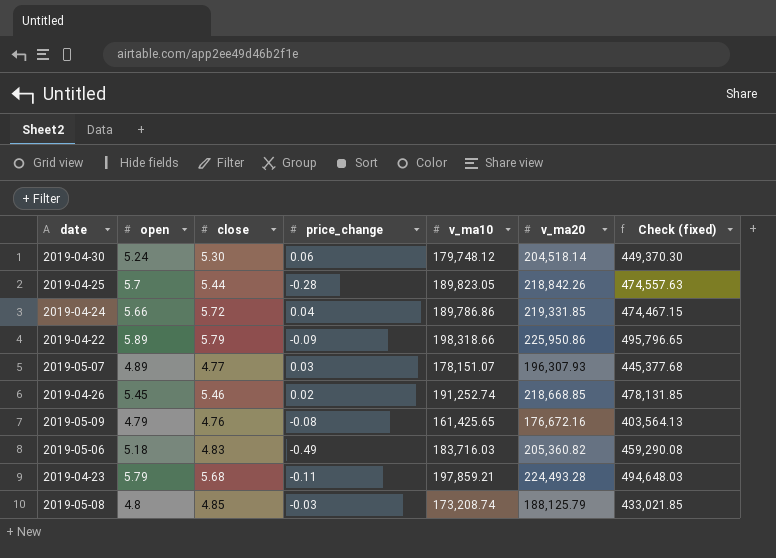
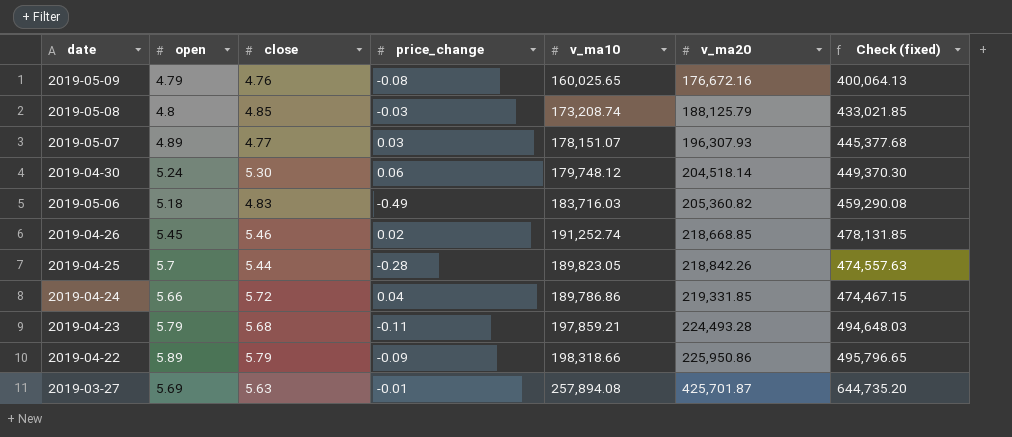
row order: none -> v_ma20 ascending
2019-05-09 | v_ma10: 161,425.65 -> 160,025.65
2019-05-09 | Check (fixed): 403,564.13 -> 400,064.13
row 2019-03-27: none -> 5.69 | 5.63 | -0.01 | 257,894.08 | 425,701.87 | 644,735.20

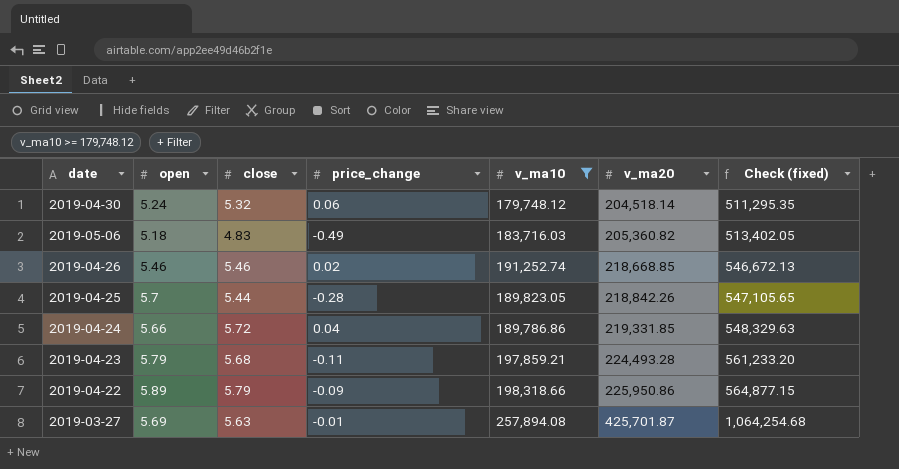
filter: none -> v_ma10 >= 179,748.12
column Check (fixed) | formula: [v_ma10] * 2.5 -> [v_ma20] * 2.5
2019-04-30 | close: 5.30 -> 5.32
2019-04-26 | open: 5.45 -> 5.46

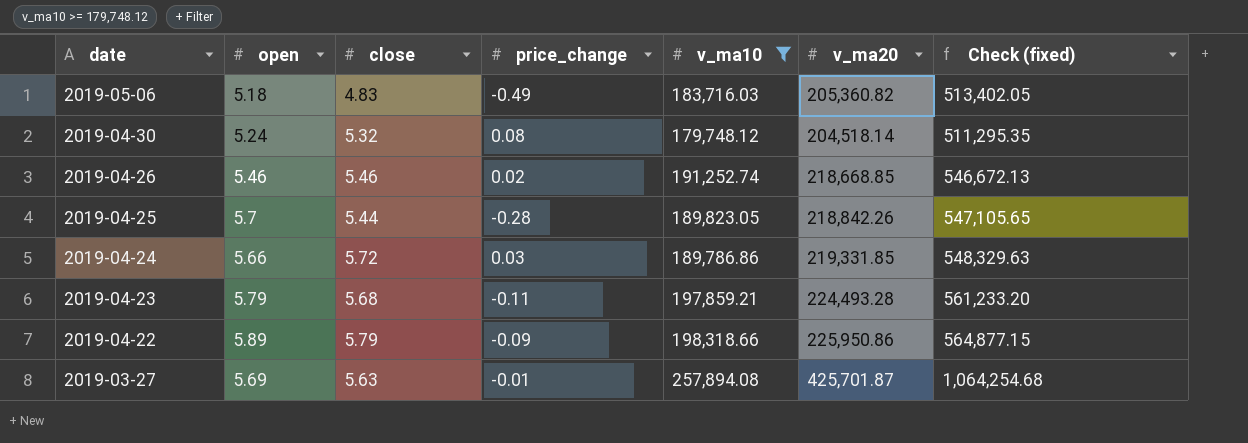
row order: v_ma20 ascending -> date descending
2019-04-30 | price_change: 0.06 -> 0.08
2019-04-24 | price_change: 0.04 -> 0.03

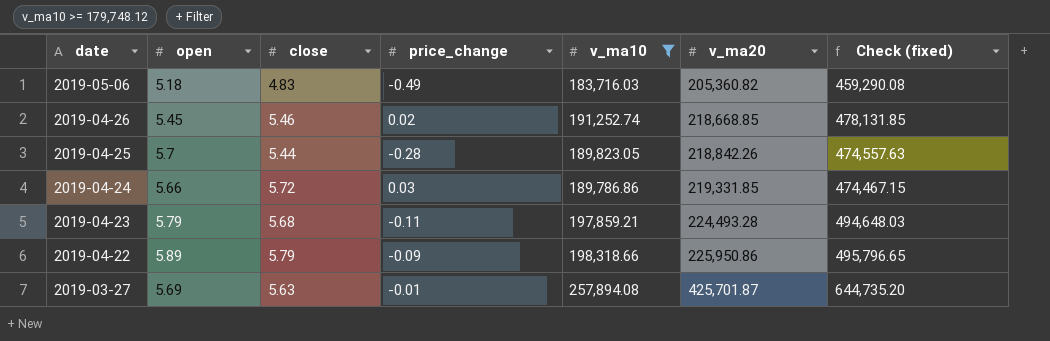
column Check (fixed) | formula: [v_ma20] * 2.5 -> [v_ma10] * 2.5
row 2019-04-30: 5.24 | 5.32 | 0.08 | 179,748.12 | 204,518.14 | 511,295.35 -> none
2019-04-26 | open: 5.46 -> 5.45

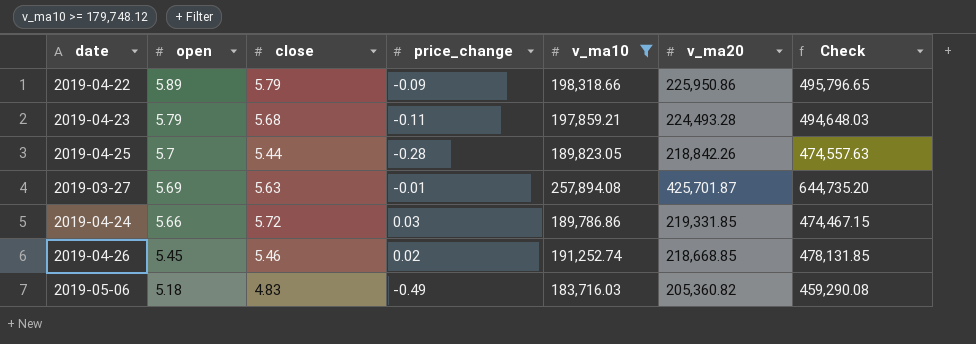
row order: date descending -> open descending
column name: Check (fixed) -> Check

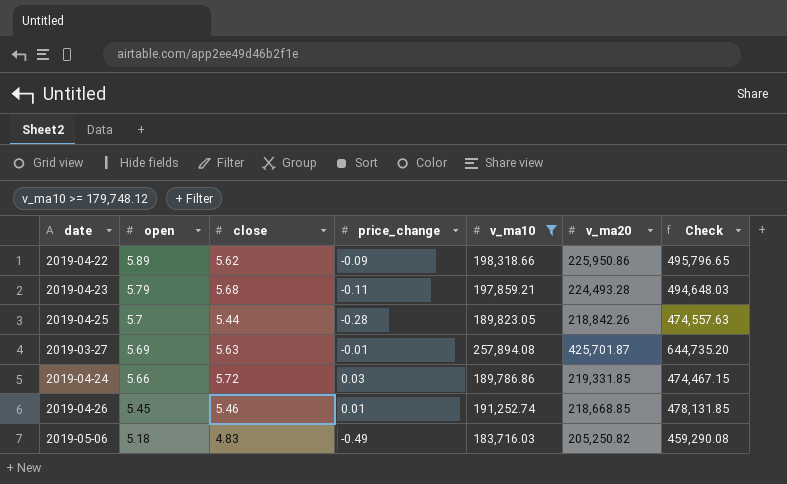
2019-04-22 | close: 5.79 -> 5.62
2019-04-26 | price_change: 0.02 -> 0.01
2019-05-06 | v_ma20: 205,360.82 -> 205,250.82

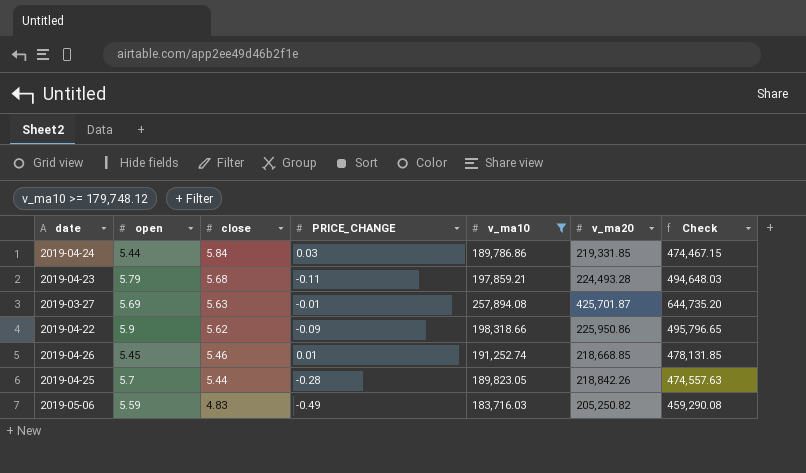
row order: open descending -> close descending
column name: price_change -> PRICE_CHANGE
2019-04-24 | open: 5.66 -> 5.44
2019-04-24 | close: 5.72 -> 5.84
2019-04-22 | open: 5.89 -> 5.9
2019-05-06 | open: 5.18 -> 5.59

